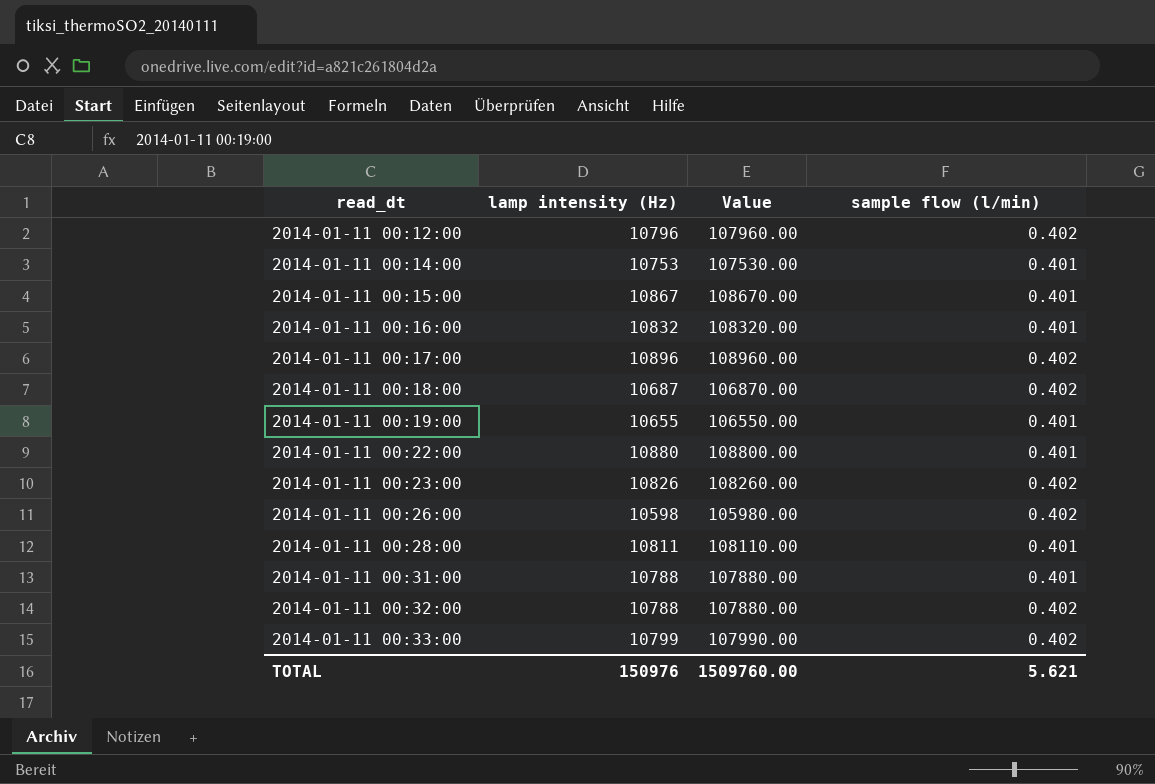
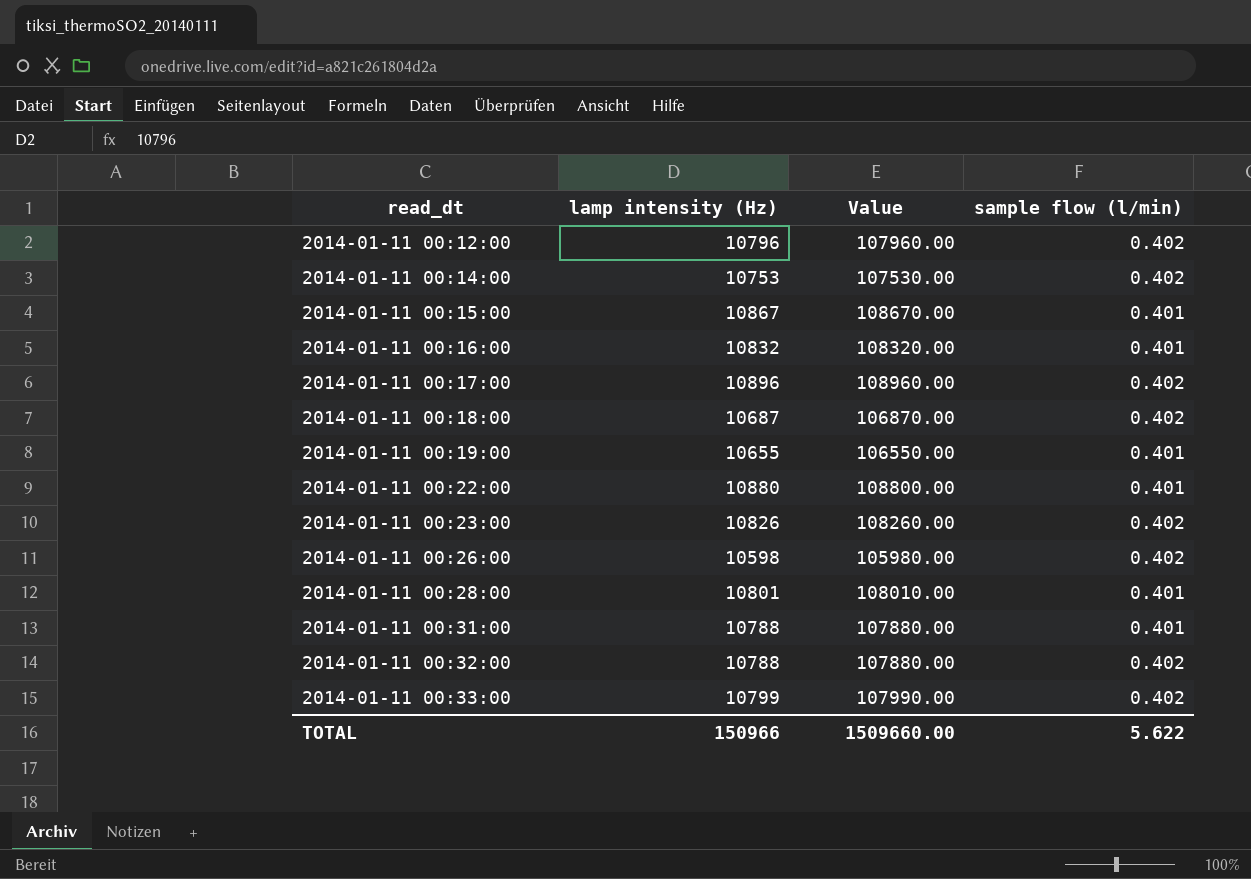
2014-01-11 00:14:00 | sample flow (l/min): 0.401 -> 0.402
2014-01-11 00:28:00 | lamp intensity (Hz): 10811 -> 10801
2014-01-11 00:28:00 | Value: 108110.00 -> 108010.00
TOTAL | lamp intensity (Hz): 150976 -> 150966
TOTAL | Value: 1509760.00 -> 1509660.00
TOTAL | sample flow (l/min): 5.621 -> 5.622

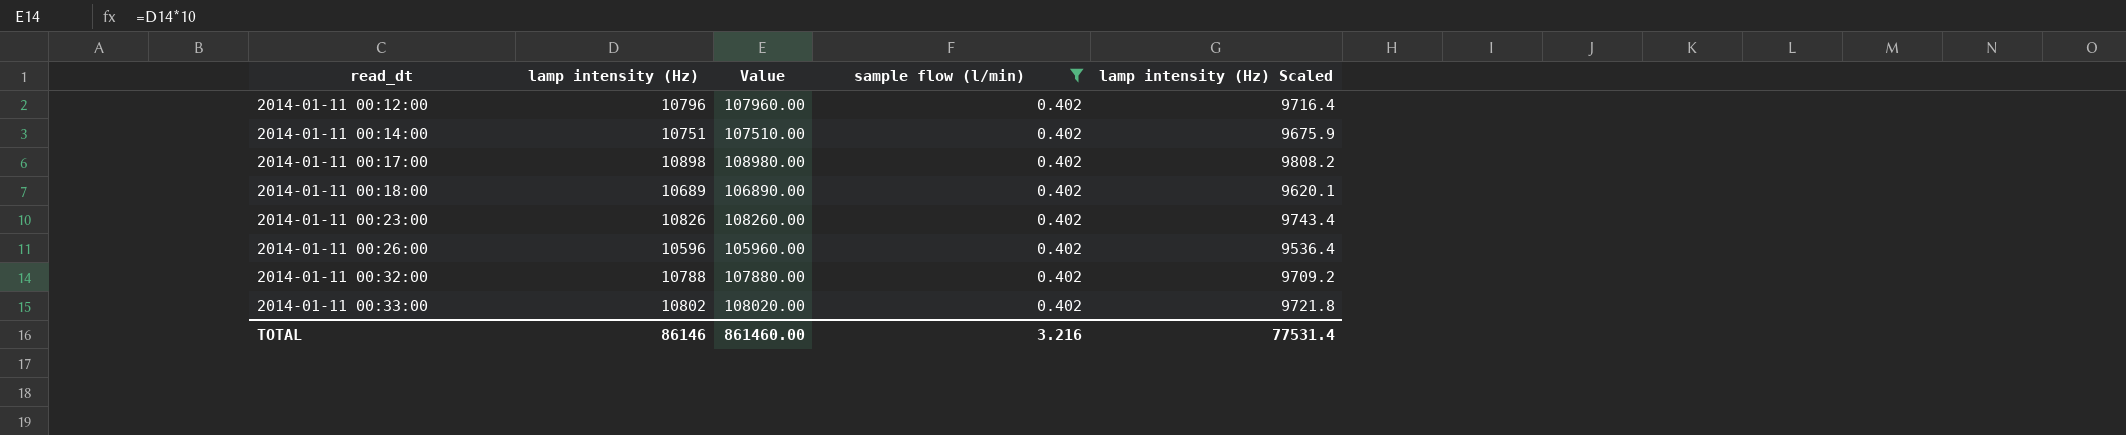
filter: none -> sample flow (l/min) = 0.402
column lamp intensity (Hz) Scaled | formula: none -> [lamp intensity (Hz)] * 0.9
2014-01-11 00:14:00 | lamp intensity (Hz): 10753 -> 10751
2014-01-11 00:14:00 | Value: 107530.00 -> 107510.00
2014-01-11 00:17:00 | lamp intensity (Hz): 10896 -> 10898
2014-01-11 00:17:00 | Value: 108960.00 -> 108980.00
2014-01-11 00:18:00 | lamp intensity (Hz): 10687 -> 10689
2014-01-11 00:18:00 | Value: 106870.00 -> 106890.00
2014-01-11 00:26:00 | lamp intensity (Hz): 10598 -> 10596
2014-01-11 00:26:00 | Value: 105980.00 -> 105960.00
2014-01-11 00:33:00 | lamp intensity (Hz): 10799 -> 10802
2014-01-11 00:33:00 | Value: 107990.00 -> 108020.00
TOTAL | lamp intensity (Hz): 150966 -> 86146
TOTAL | Value: 1509660.00 -> 861460.00
TOTAL | sample flow (l/min): 5.622 -> 3.216

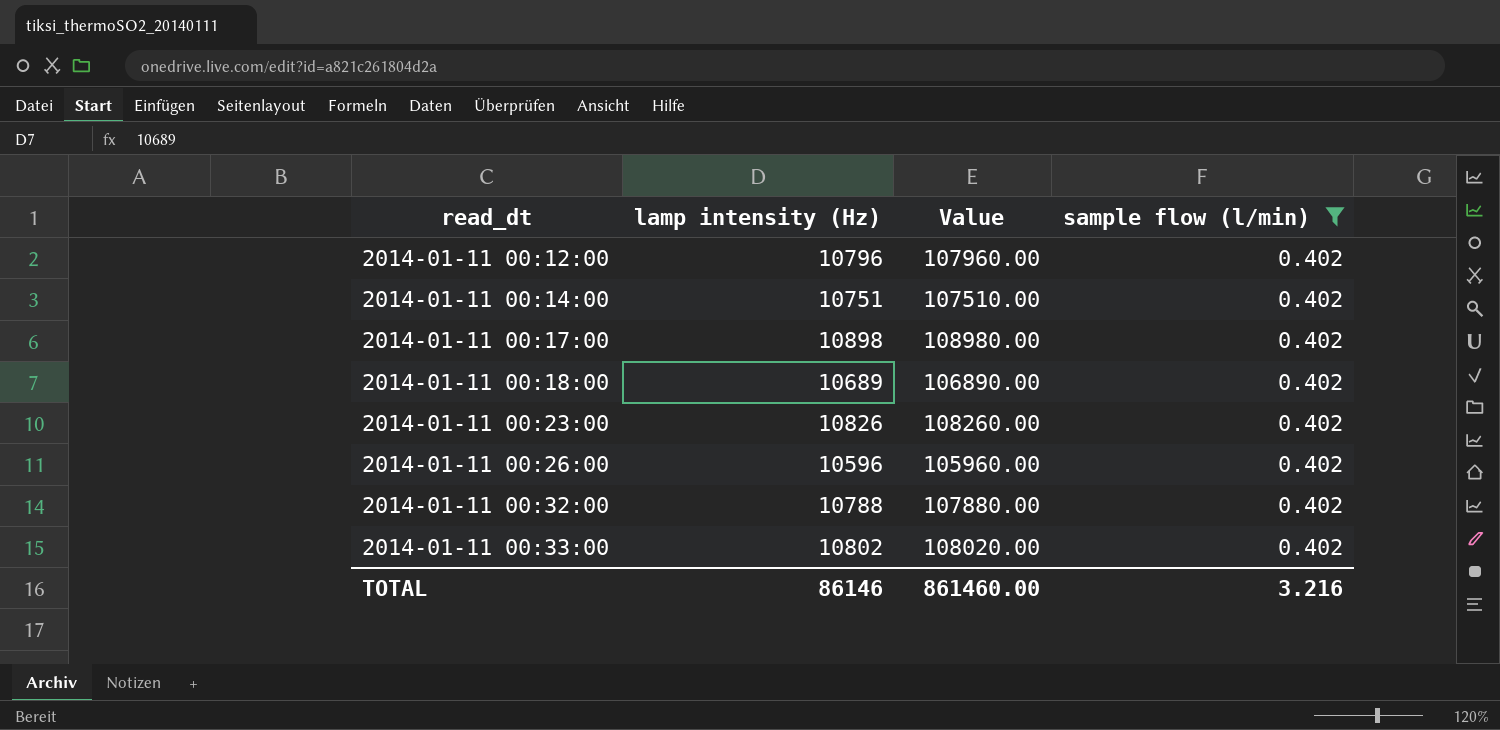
column lamp intensity (Hz) Scaled | formula: [lamp intensity (Hz)] * 0.9 -> none

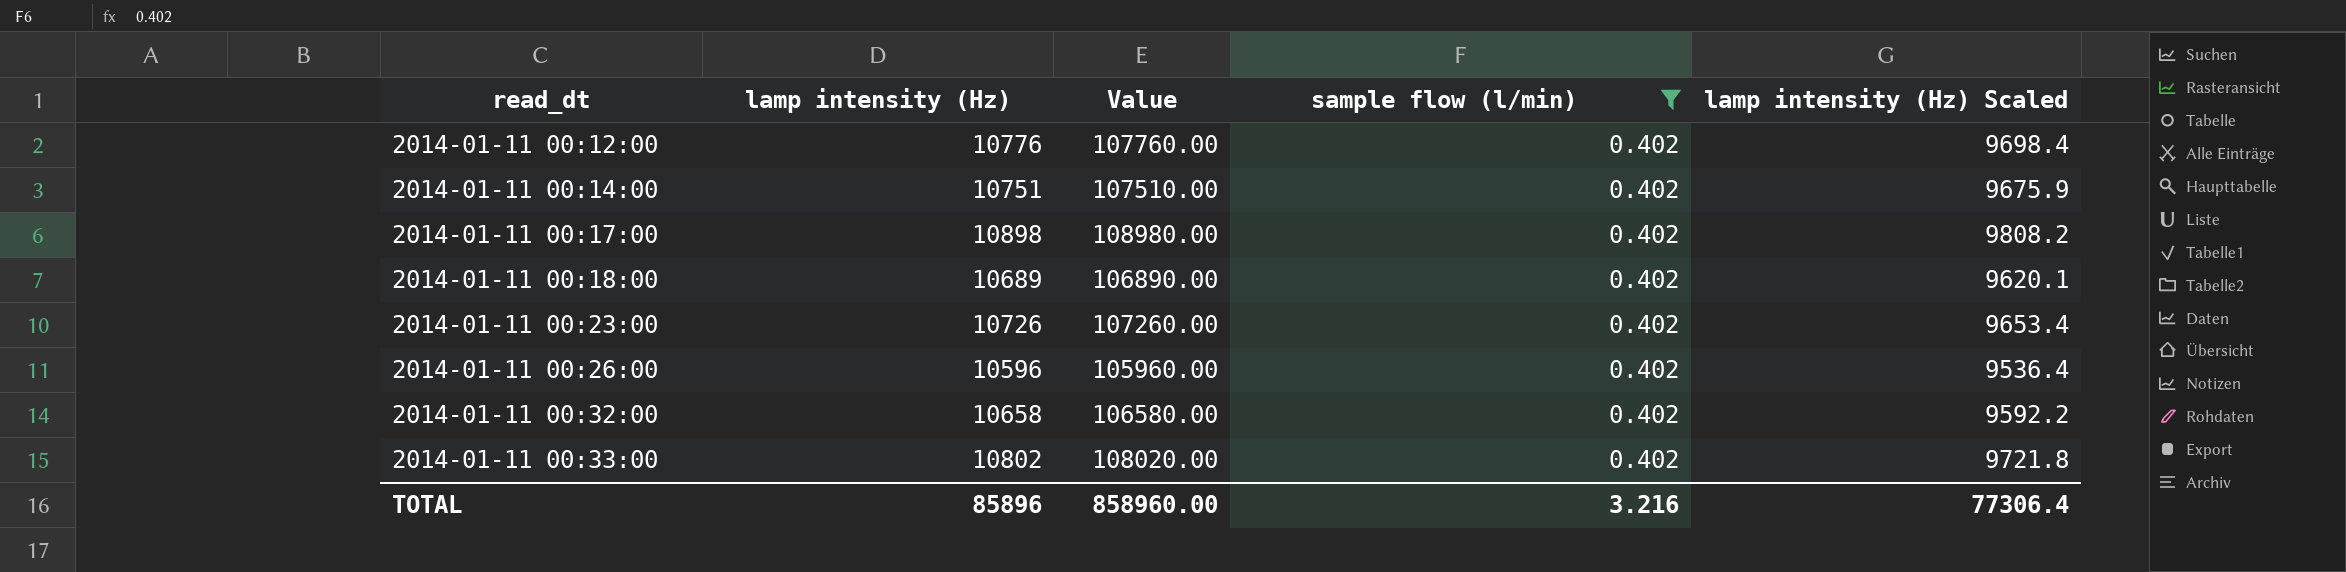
column lamp intensity (Hz) Scaled | formula: none -> [lamp intensity (Hz)] * 0.9
2014-01-11 00:12:00 | lamp intensity (Hz): 10796 -> 10776
2014-01-11 00:12:00 | Value: 107960.00 -> 107760.00
2014-01-11 00:23:00 | lamp intensity (Hz): 10826 -> 10726
2014-01-11 00:23:00 | Value: 108260.00 -> 107260.00
2014-01-11 00:32:00 | lamp intensity (Hz): 10788 -> 10658
2014-01-11 00:32:00 | Value: 107880.00 -> 106580.00
TOTAL | lamp intensity (Hz): 86146 -> 85896
TOTAL | Value: 861460.00 -> 858960.00

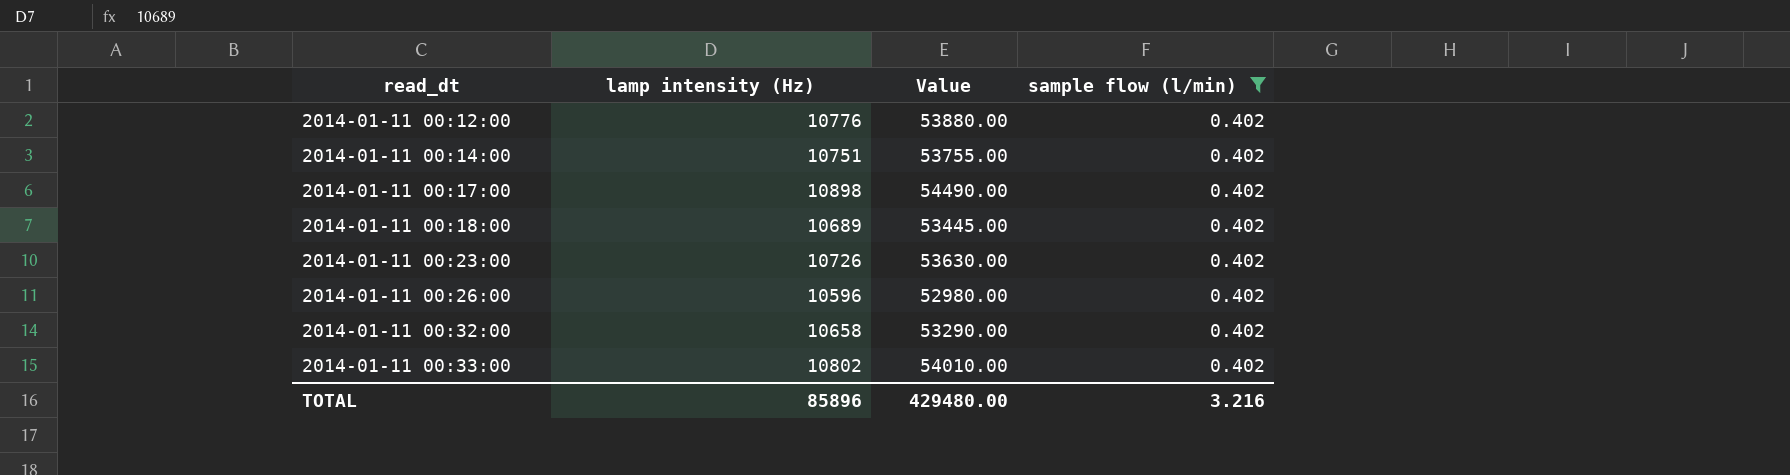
column lamp intensity (Hz) Scaled | formula: [lamp intensity (Hz)] * 0.9 -> none
column Value | formula: [lamp intensity (Hz)] * 10 -> [lamp intensity (Hz)] * 5
TOTAL | Value: 858960.00 -> 429480.00

